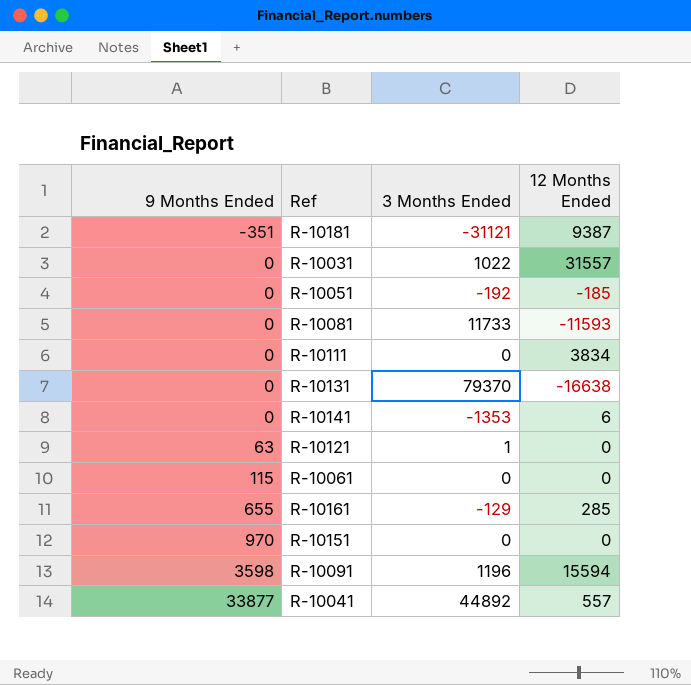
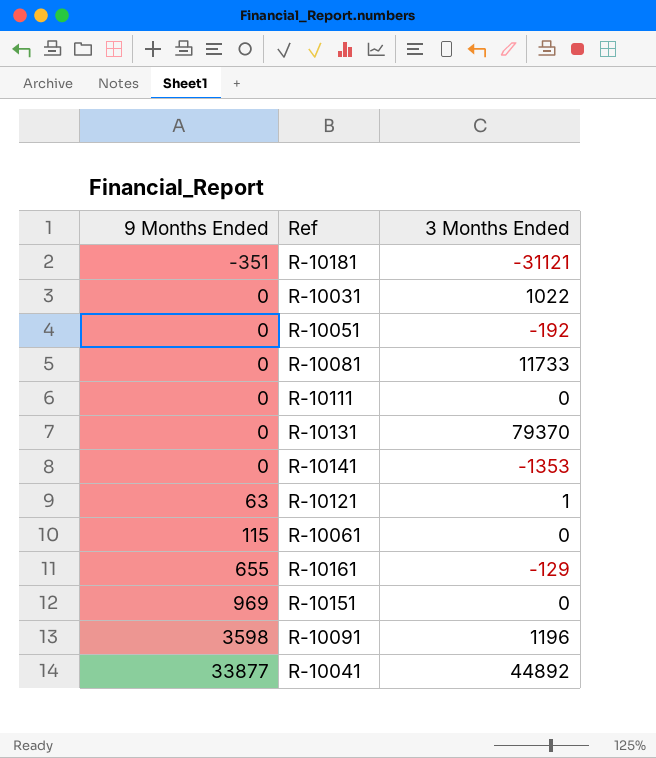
column 12 Months Ended | position: 4 -> none
R-10151 | 9 Months Ended: 970 -> 969

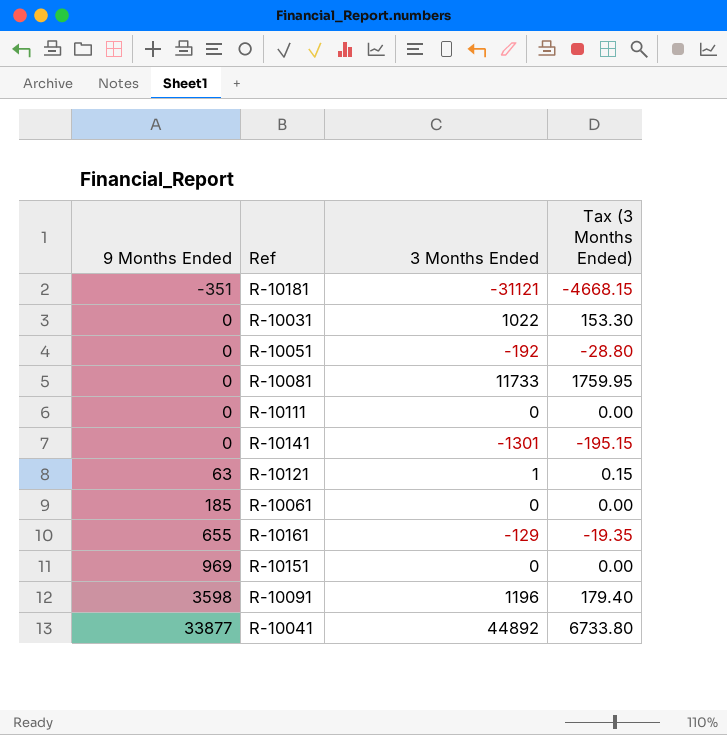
column Tax (3 Months Ended) | formula: none -> [3 Months Ended] * 0.15
row R-10131: 0 | 79370 -> none
R-10141 | 3 Months Ended: -1353 -> -1301
R-10061 | 9 Months Ended: 115 -> 185

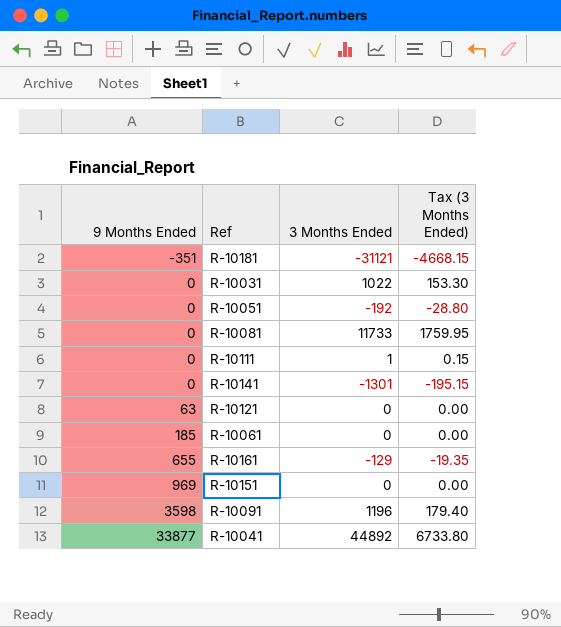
R-10111 | 3 Months Ended: 0 -> 1
R-10111 | Tax (3 Months Ended): 0.00 -> 0.15
R-10121 | 3 Months Ended: 1 -> 0
R-10121 | Tax (3 Months Ended): 0.15 -> 0.00

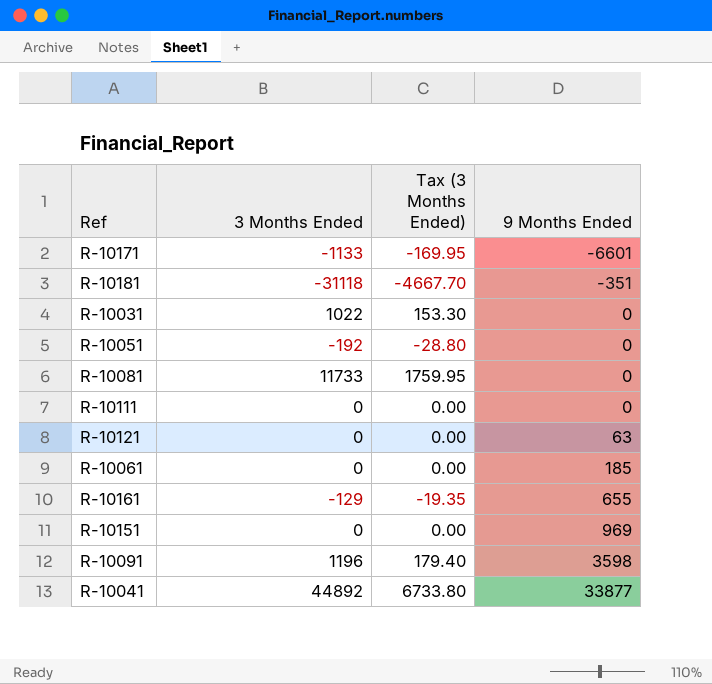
column 9 Months Ended | position: 1 -> 4
row R-10141: 0 | -1301 | -195.15 -> none
row R-10171: none -> -1133 | -169.95 | -6601
R-10181 | 3 Months Ended: -31121 -> -31118
R-10181 | Tax (3 Months Ended): -4668.15 -> -4667.70
R-10111 | 3 Months Ended: 1 -> 0
R-10111 | Tax (3 Months Ended): 0.15 -> 0.00

